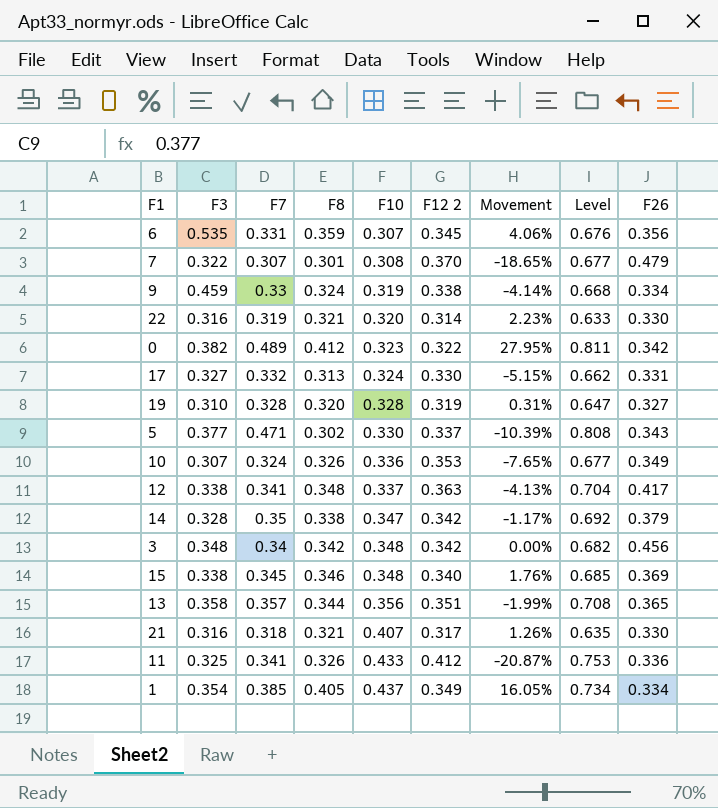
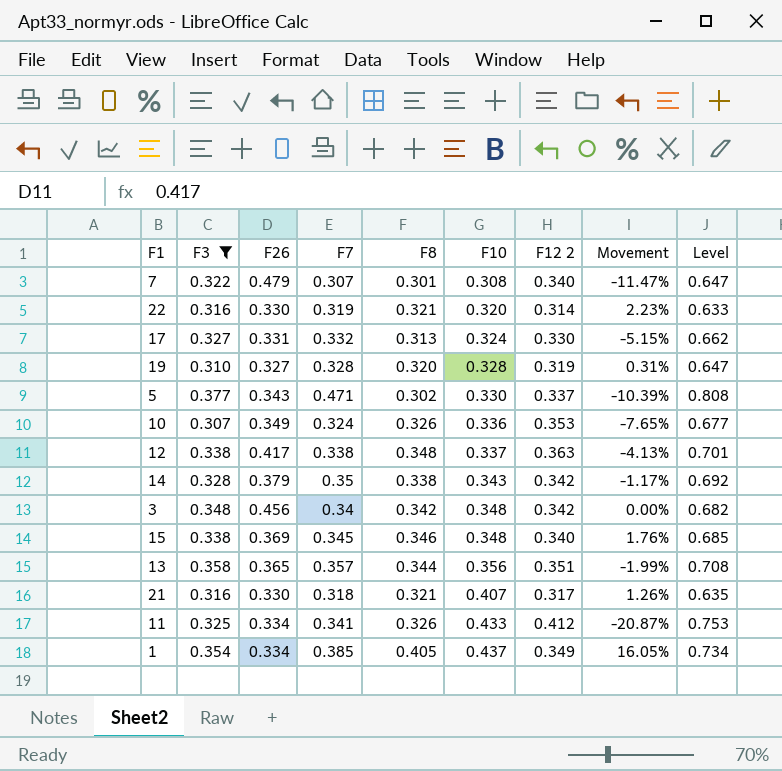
filter: none -> F3 <= 0.377
column F26 | position: 9 -> 3
7 | F12 2: 0.370 -> 0.340
7 | Movement: -18.65% -> -11.47%
7 | Level: 0.677 -> 0.647
12 | F7: 0.341 -> 0.338
12 | Level: 0.704 -> 0.701
14 | F10: 0.347 -> 0.343
11 | F26: 0.336 -> 0.334

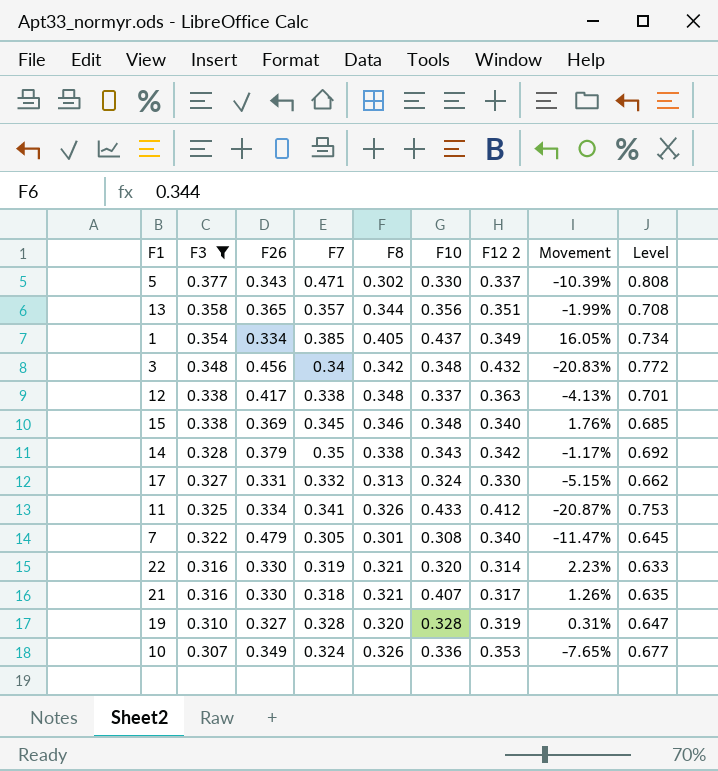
row order: F10 ascending -> F3 descending
3 | F12 2: 0.342 -> 0.432
3 | Movement: 0.00% -> -20.83%
3 | Level: 0.682 -> 0.772
7 | F7: 0.307 -> 0.305
7 | Level: 0.647 -> 0.645

